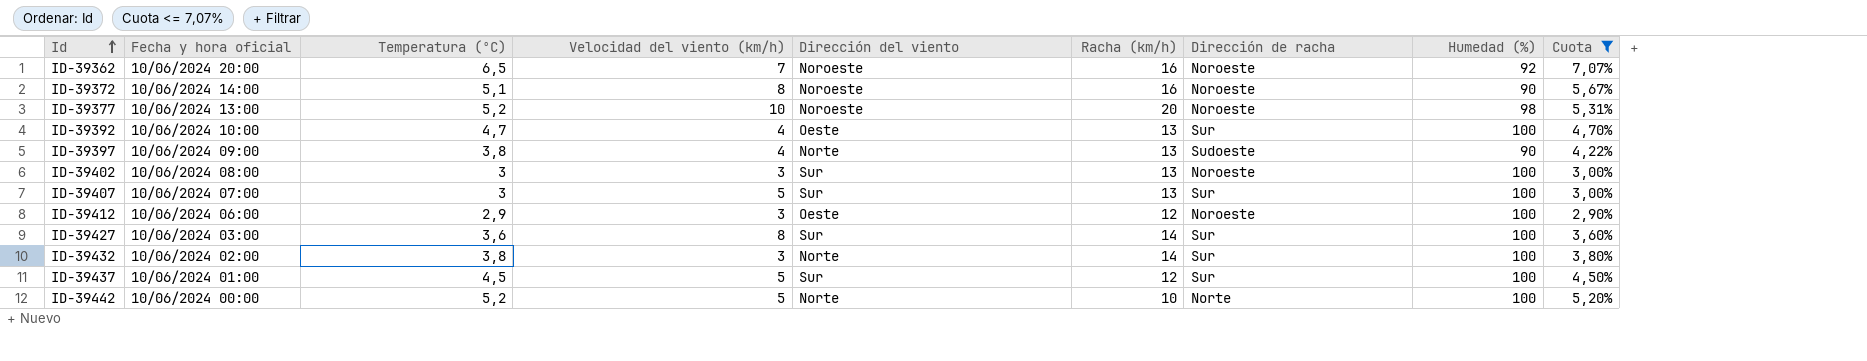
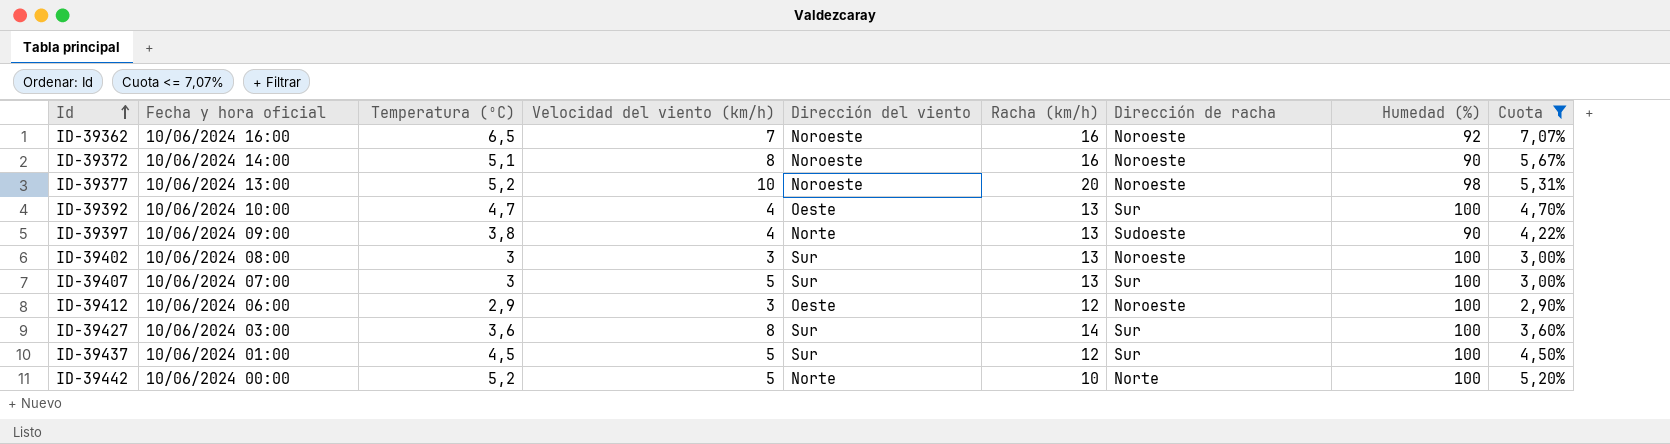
row ID-39432: 10/06/2024 02:00 | 3,8 | 3 | Norte | 14 | Sur | 100 | 3,80% -> none
ID-39362 | Fecha y hora oficial: 10/06/2024 20:00 -> 10/06/2024 16:00

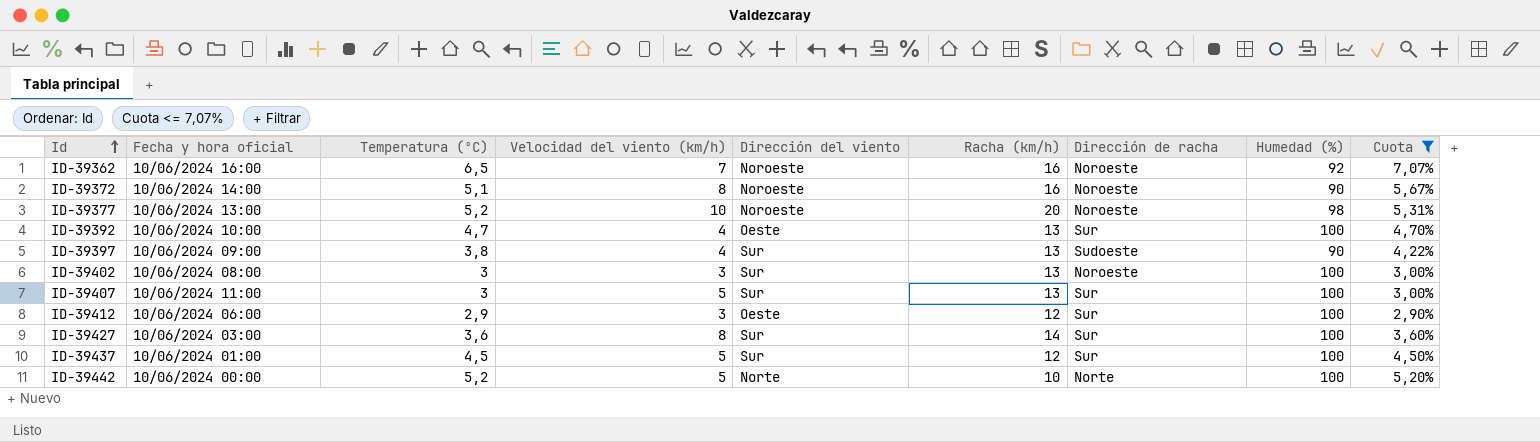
ID-39397 | Dirección del viento: Norte -> Sur
ID-39407 | Fecha y hora oficial: 10/06/2024 07:00 -> 10/06/2024 11:00
ID-39412 | Dirección de racha: Noroeste -> Sur

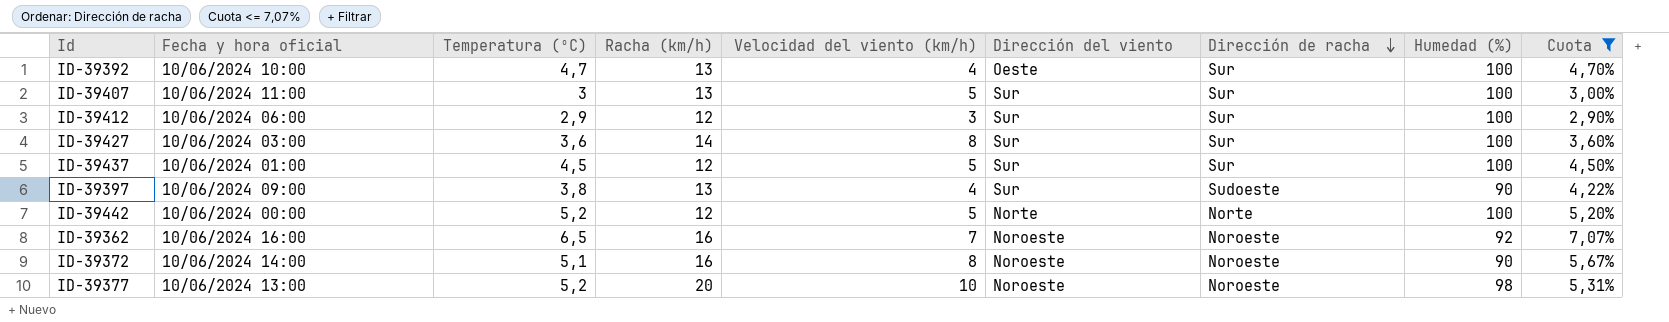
row order: Id ascending -> Dirección de racha descending
column Racha (km/h) | position: 6 -> 4
row ID-39402: 10/06/2024 08:00 | 3 | 3 | Sur | 13 | Noroeste | 100 | 3,00% -> none
ID-39412 | Dirección del viento: Oeste -> Sur
ID-39442 | Racha (km/h): 10 -> 12

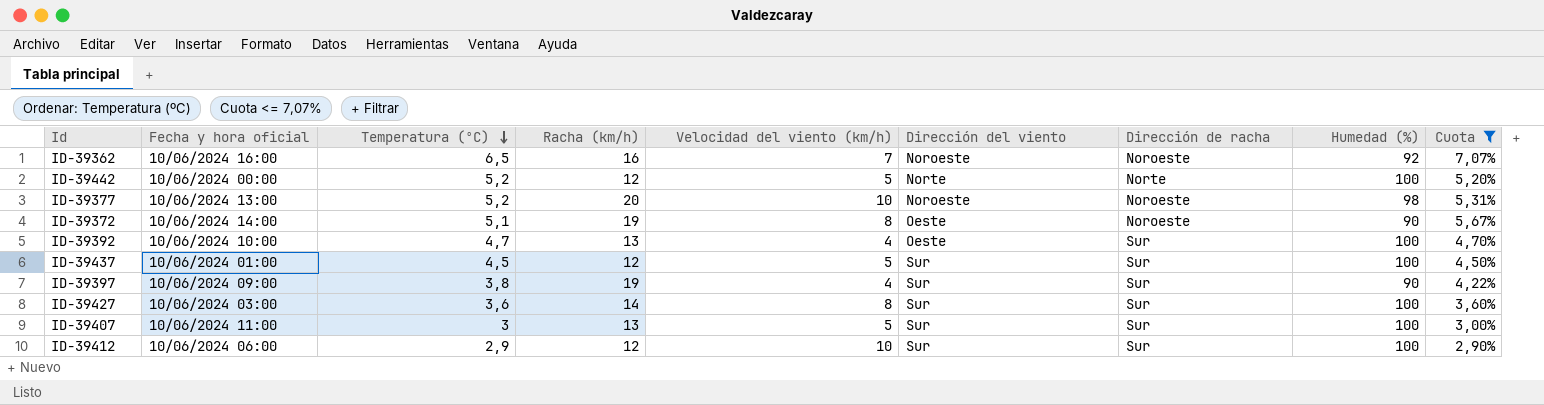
row order: Dirección de racha descending -> Temperatura (ºC) descending
ID-39372 | Racha (km/h): 16 -> 19
ID-39372 | Dirección del viento: Noroeste -> Oeste
ID-39397 | Racha (km/h): 13 -> 19
ID-39397 | Dirección de racha: Sudoeste -> Sur
ID-39412 | Velocidad del viento (km/h): 3 -> 10

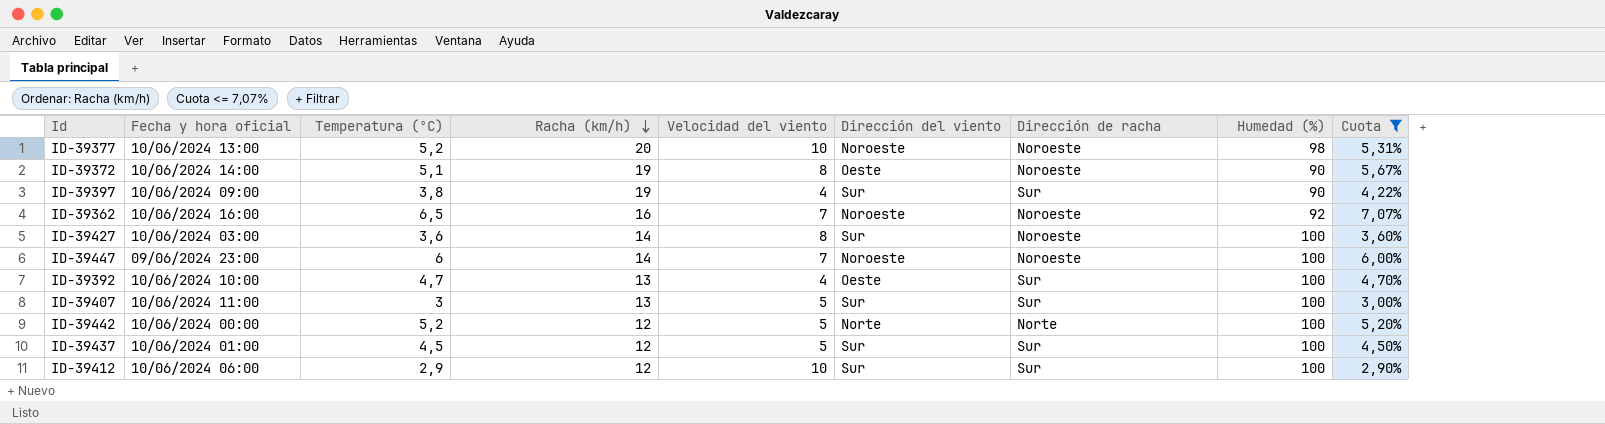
row order: Temperatura (ºC) descending -> Racha (km/h) descending
column name: Velocidad del viento (km/h) -> Velocidad del viento
ID-39427 | Dirección de racha: Sur -> Noroeste
row ID-39447: none -> 09/06/2024 23:00 | 6 | 14 | 7 | Noroeste | Noroeste | 100 | 6,00%

